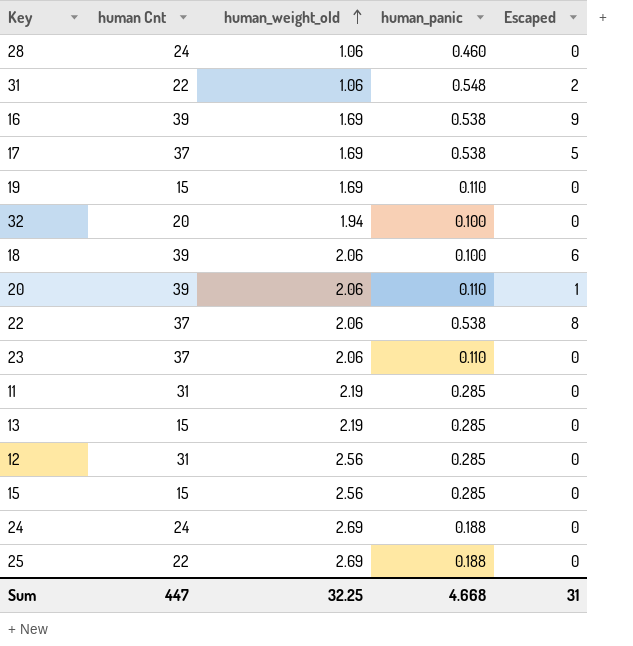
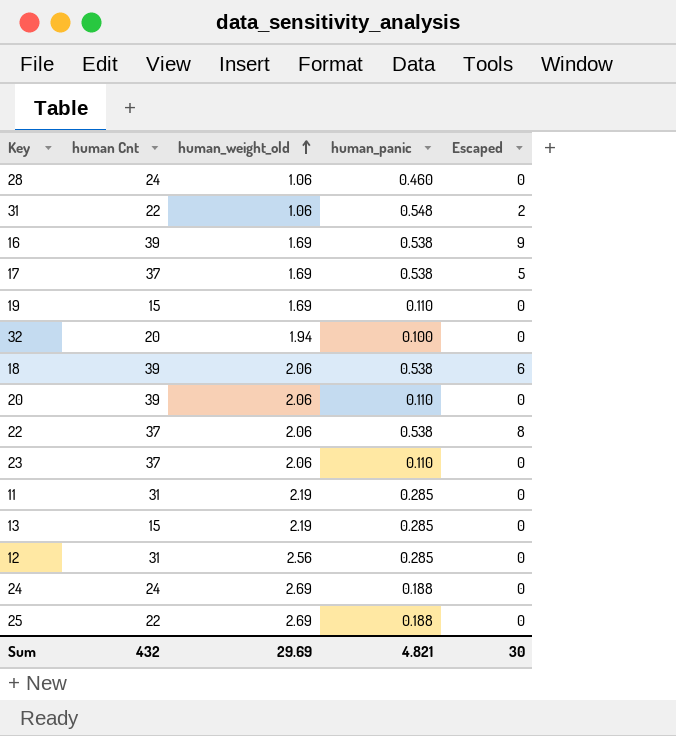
row 15: 15 | 2.56 | 0.285 | 0 -> none
18 | human_panic: 0.100 -> 0.538
20 | Escaped: 1 -> 0
Sum | human Cnt: 447 -> 432
Sum | human_weight_old: 32.25 -> 29.69
Sum | human_panic: 4.668 -> 4.821
Sum | Escaped: 31 -> 30

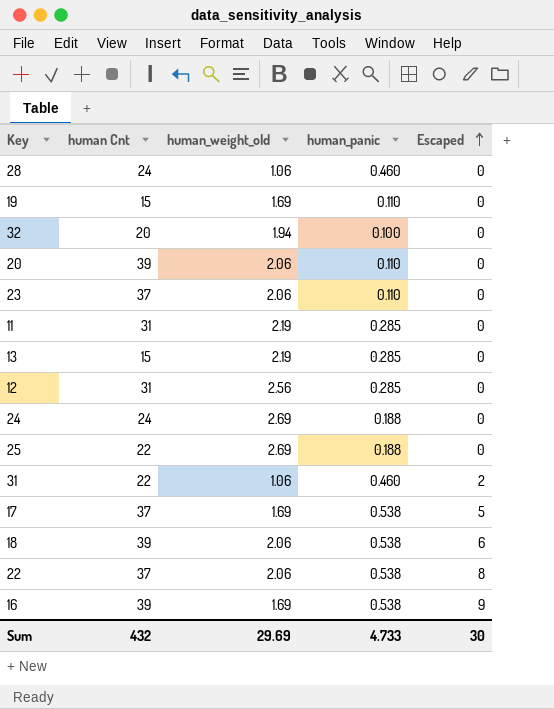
row order: human_weight_old ascending -> Escaped ascending
31 | human_panic: 0.548 -> 0.460
Sum | human_panic: 4.821 -> 4.733

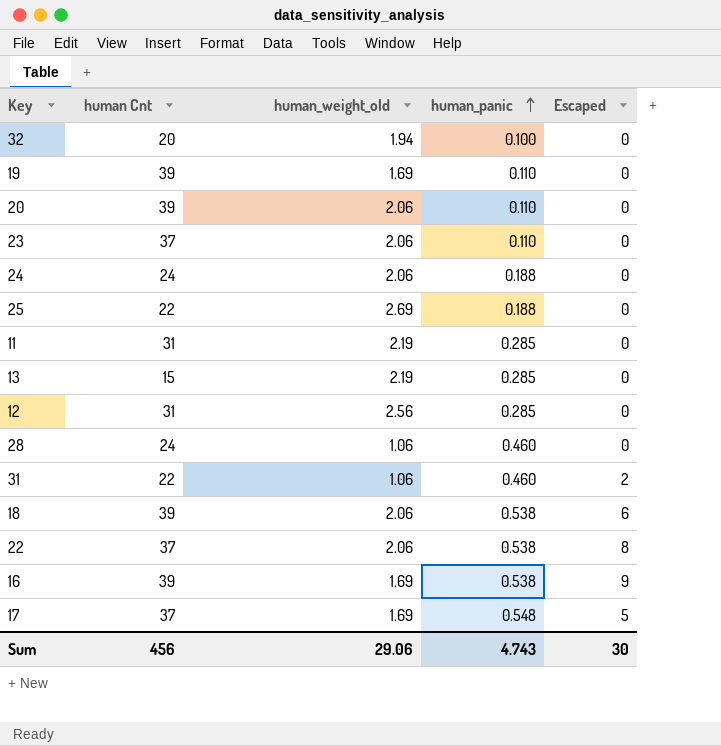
row order: Escaped ascending -> human_panic ascending
19 | human Cnt: 15 -> 39
24 | human_weight_old: 2.69 -> 2.06
17 | human_panic: 0.538 -> 0.548
Sum | human Cnt: 432 -> 456
Sum | human_weight_old: 29.69 -> 29.06
Sum | human_panic: 4.733 -> 4.743

